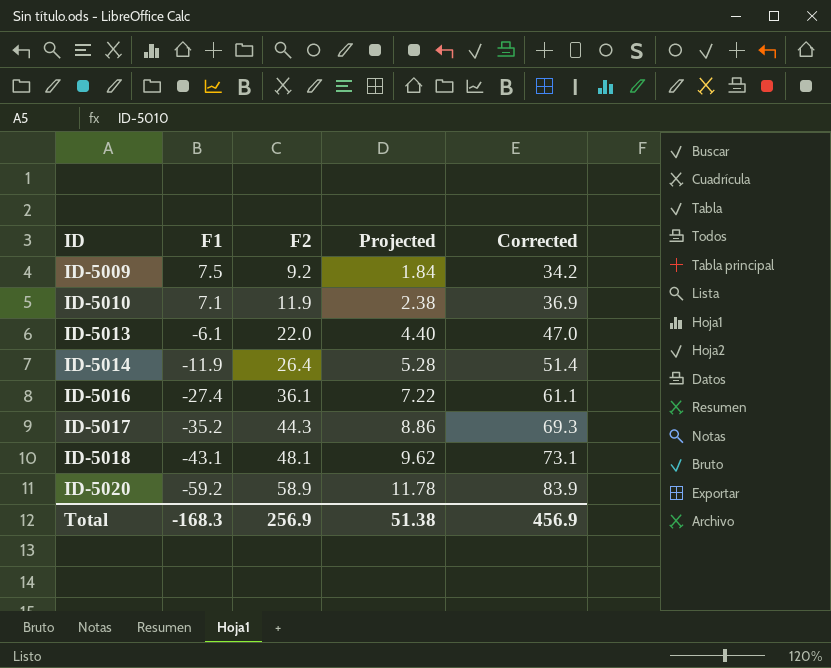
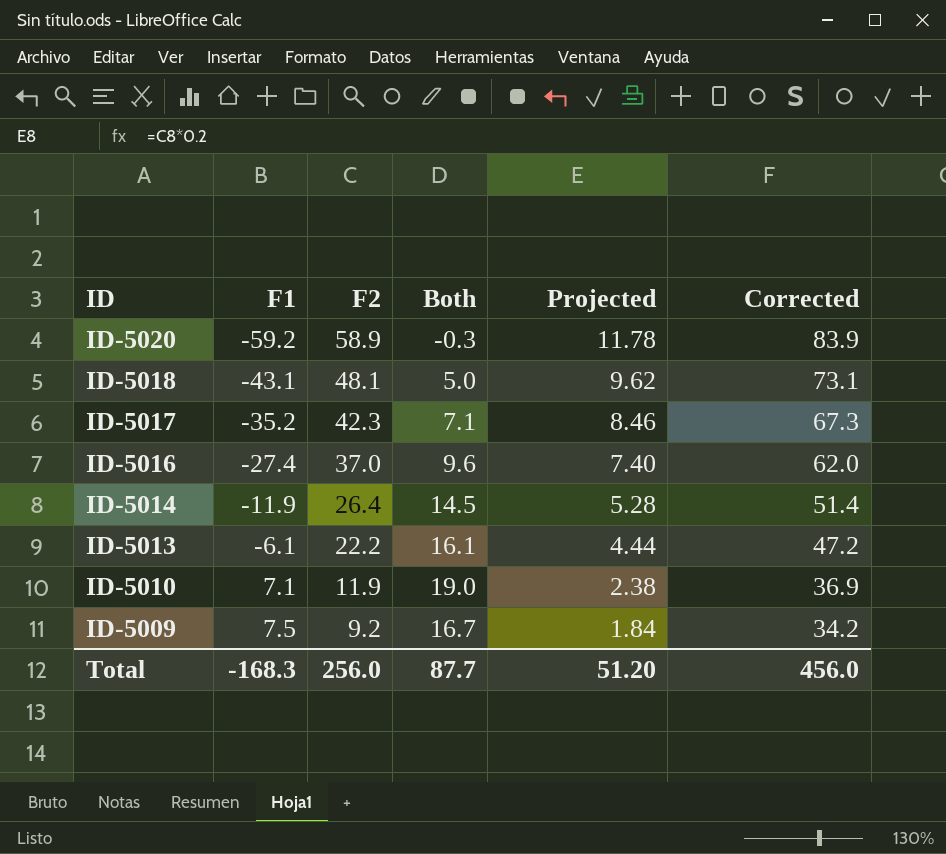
row order: ID ascending -> ID descending
column Both | formula: none -> [F1] + [F2]
ID-5017 | F2: 44.3 -> 42.3
ID-5017 | Projected: 8.86 -> 8.46
ID-5017 | Corrected: 69.3 -> 67.3
ID-5016 | F2: 36.1 -> 37.0
ID-5016 | Projected: 7.22 -> 7.40
ID-5016 | Corrected: 61.1 -> 62.0
ID-5013 | F2: 22.0 -> 22.2
ID-5013 | Projected: 4.40 -> 4.44
ID-5013 | Corrected: 47.0 -> 47.2
Total | F2: 256.9 -> 256.0
Total | Projected: 51.38 -> 51.20
Total | Corrected: 456.9 -> 456.0

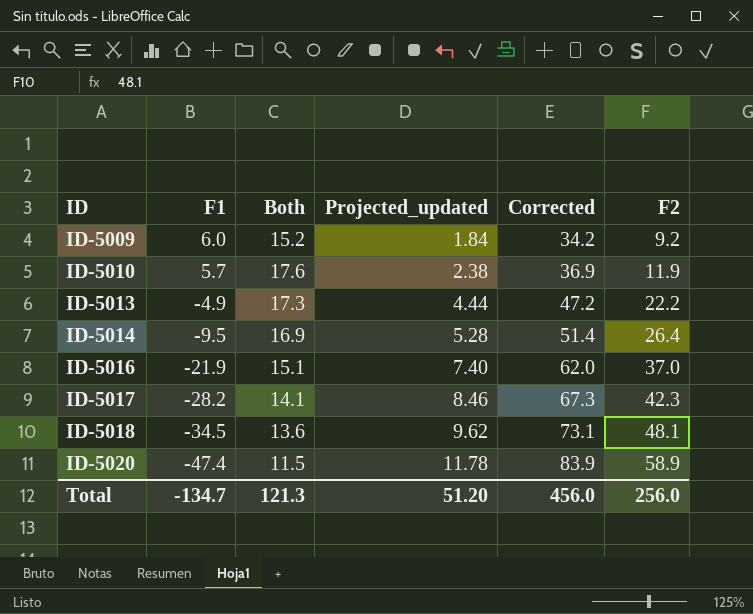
row order: ID descending -> ID ascending
column name: Projected -> Projected_updated
column F2 | position: 3 -> 6
ID-5009 | F1: 7.5 -> 6.0
ID-5009 | Both: 16.7 -> 15.2
ID-5010 | F1: 7.1 -> 5.7
ID-5010 | Both: 19.0 -> 17.6
ID-5013 | F1: -6.1 -> -4.9
ID-5013 | Both: 16.1 -> 17.3
ID-5014 | F1: -11.9 -> -9.5
ID-5014 | Both: 14.5 -> 16.9
ID-5016 | F1: -27.4 -> -21.9
ID-5016 | Both: 9.6 -> 15.1
ID-5017 | F1: -35.2 -> -28.2
ID-5017 | Both: 7.1 -> 14.1
ID-5018 | F1: -43.1 -> -34.5
ID-5018 | Both: 5.0 -> 13.6
ID-5020 | F1: -59.2 -> -47.4
ID-5020 | Both: -0.3 -> 11.5
Total | F1: -168.3 -> -134.7
Total | Both: 87.7 -> 121.3

